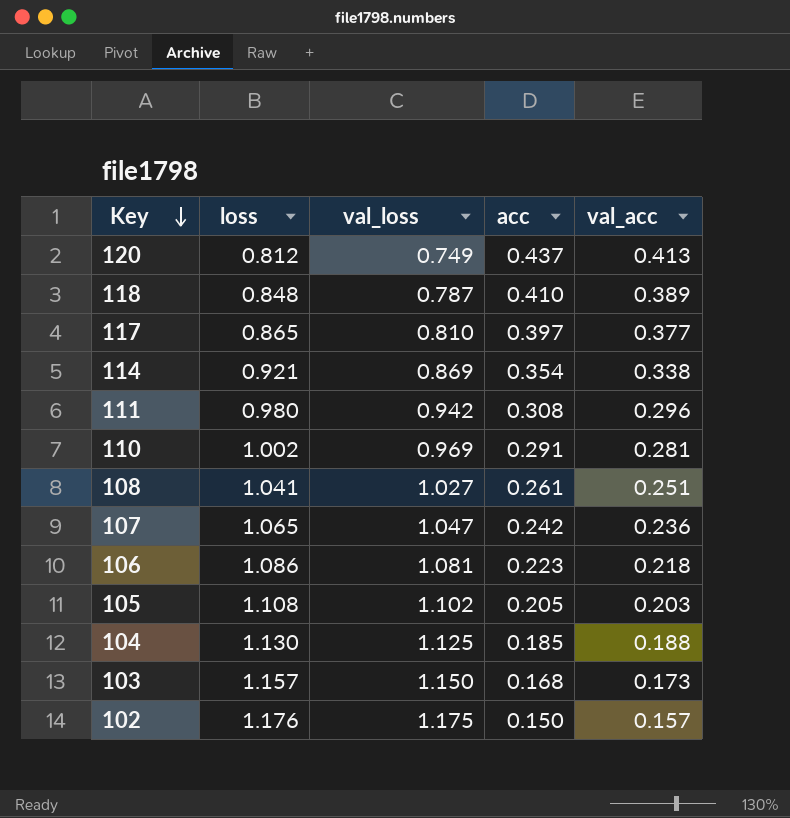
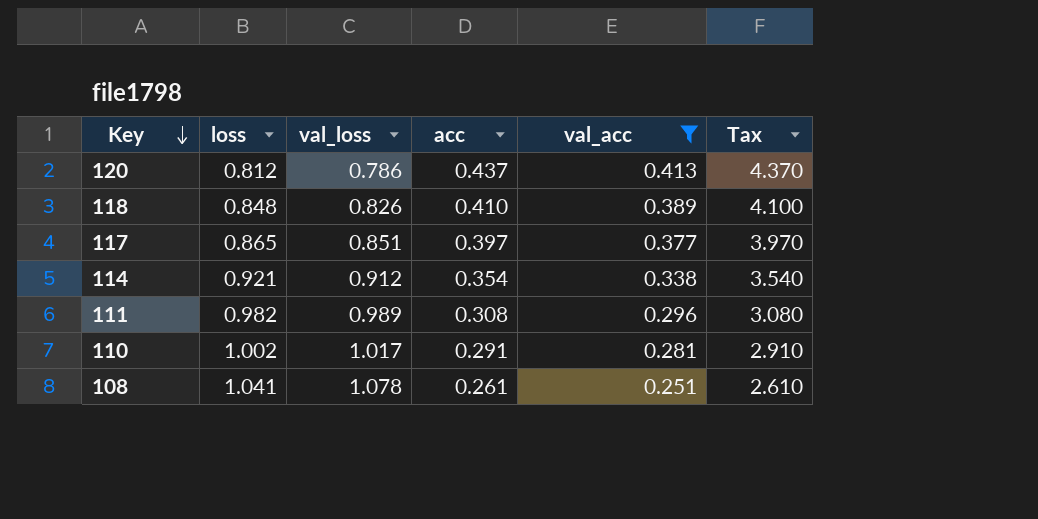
filter: none -> val_acc >= 0.251
column Tax | formula: none -> [acc] * 10
120 | val_loss: 0.749 -> 0.786
118 | val_loss: 0.787 -> 0.826
117 | val_loss: 0.810 -> 0.851
114 | val_loss: 0.869 -> 0.912
111 | loss: 0.980 -> 0.982
111 | val_loss: 0.942 -> 0.989
110 | val_loss: 0.969 -> 1.017
108 | val_loss: 1.027 -> 1.078

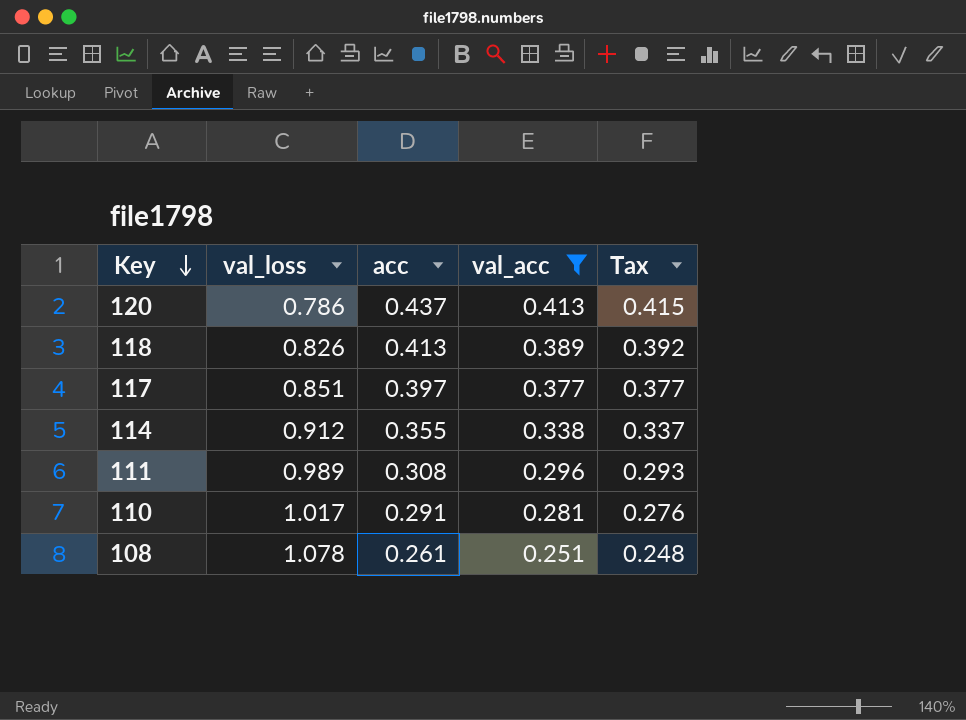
column loss | position: 2 -> none
column Tax | formula: [acc] * 10 -> [acc] * 0.95
118 | acc: 0.410 -> 0.413
114 | acc: 0.354 -> 0.355

